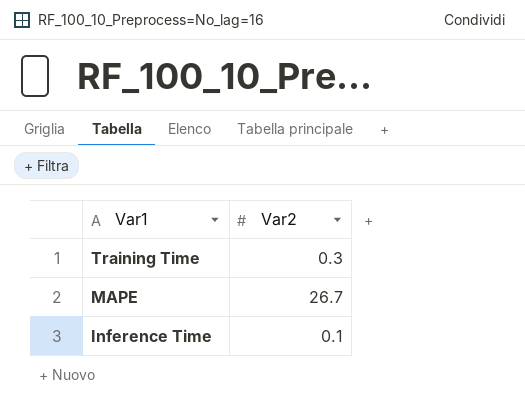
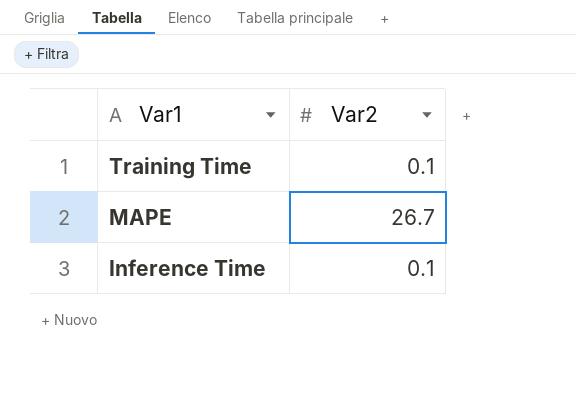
Training Time | Var2: 0.3 -> 0.1

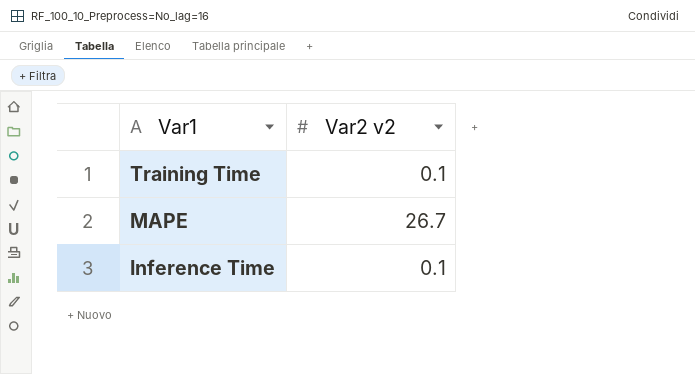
column name: Var2 -> Var2 v2

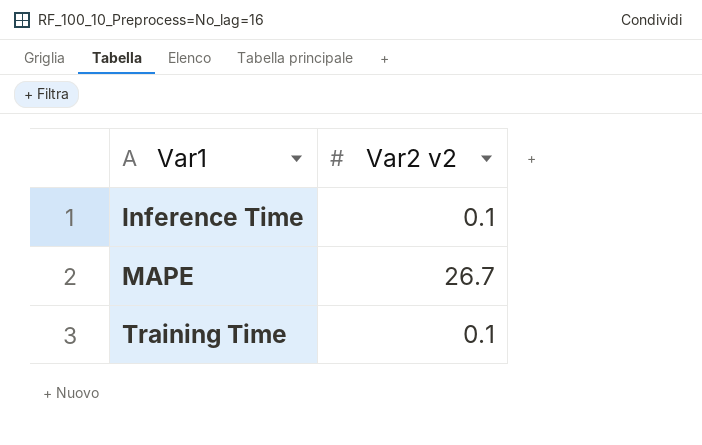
row order: Var1 descending -> Var1 ascending

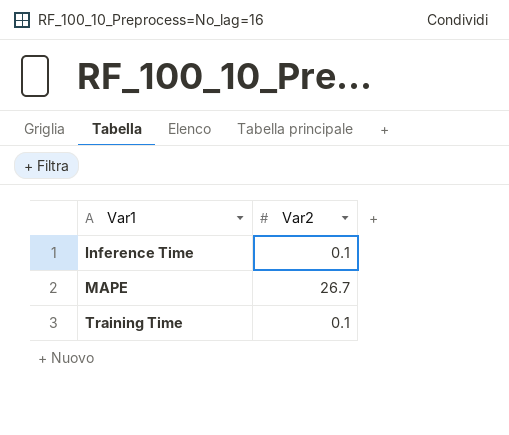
column name: Var2 v2 -> Var2

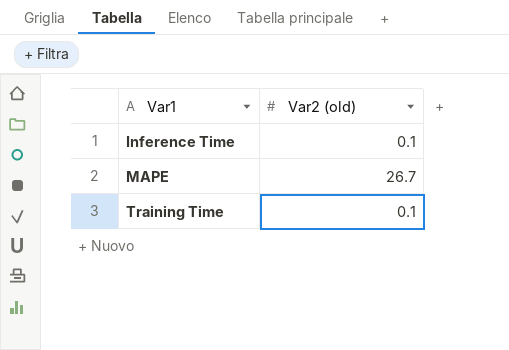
column name: Var2 -> Var2 (old)

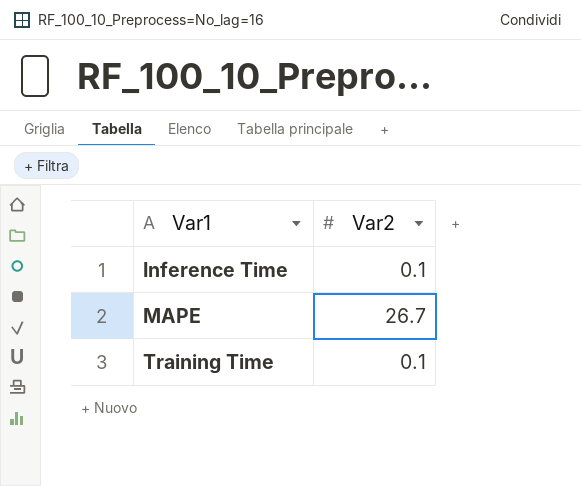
column name: Var2 (old) -> Var2

